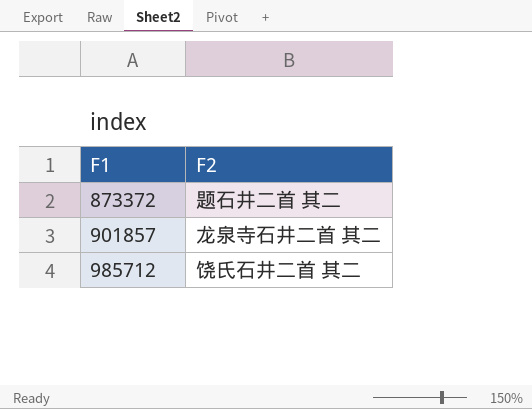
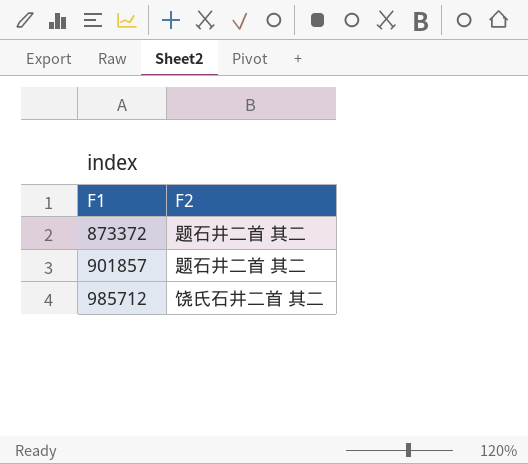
901857 | F2: 龙泉寺石井二首 其二 -> 题石井二首 其二

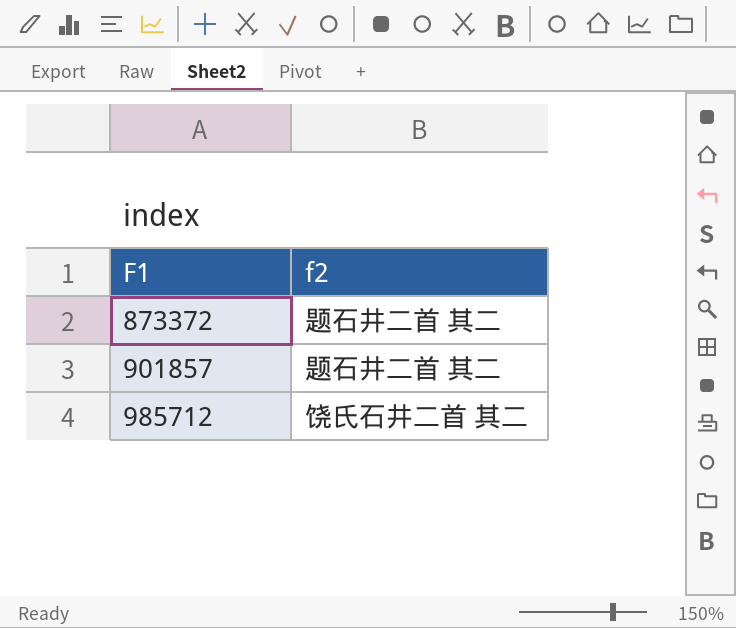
column name: F2 -> f2

